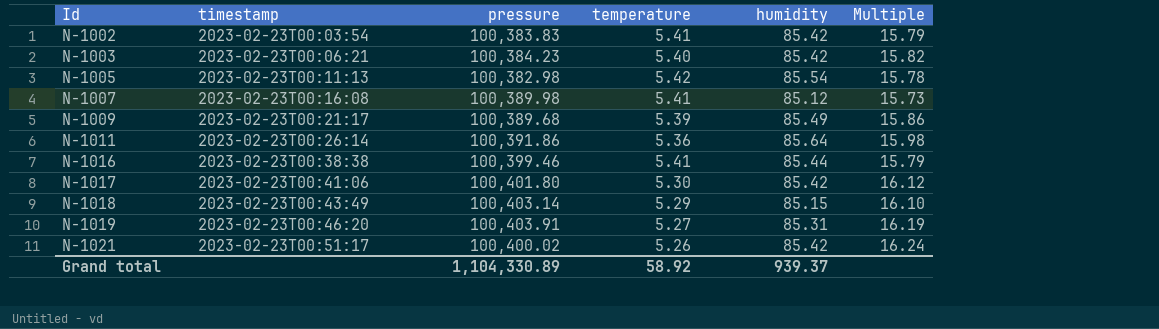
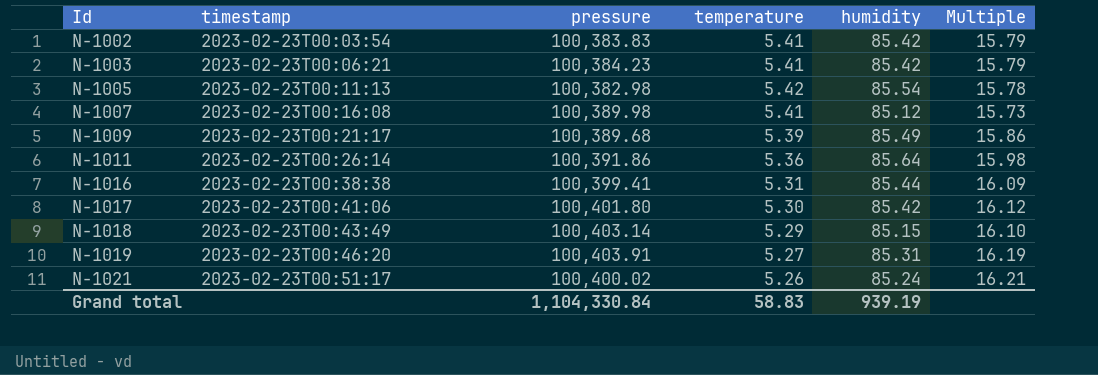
N-1003 | temperature: 5.40 -> 5.41
N-1003 | Multiple: 15.82 -> 15.79
N-1016 | pressure: 100,399.46 -> 100,399.41
N-1016 | temperature: 5.41 -> 5.31
N-1016 | Multiple: 15.79 -> 16.09
N-1021 | humidity: 85.42 -> 85.24
N-1021 | Multiple: 16.24 -> 16.21
Grand total | pressure: 1,104,330.89 -> 1,104,330.84
Grand total | temperature: 58.92 -> 58.83
Grand total | humidity: 939.37 -> 939.19

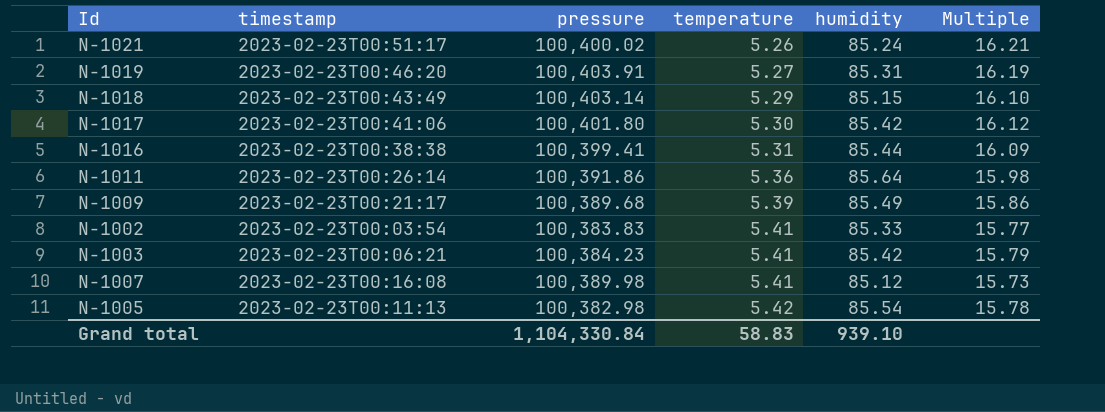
row order: Id ascending -> temperature ascending
N-1002 | humidity: 85.42 -> 85.33
N-1002 | Multiple: 15.79 -> 15.77
Grand total | humidity: 939.19 -> 939.10

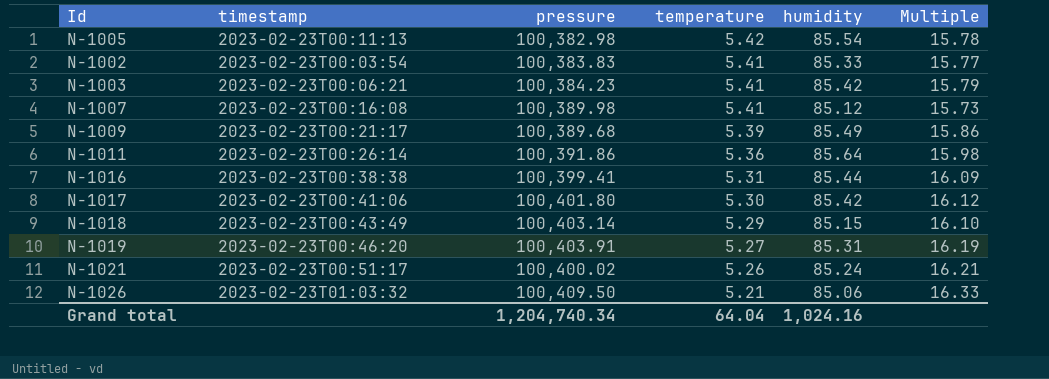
row order: temperature ascending -> temperature descending
row N-1026: none -> 2023-02-23T01:03:32 | 100,409.50 | 5.21 | 85.06 | 16.33
Grand total | pressure: 1,104,330.84 -> 1,204,740.34
Grand total | temperature: 58.83 -> 64.04
Grand total | humidity: 939.10 -> 1,024.16

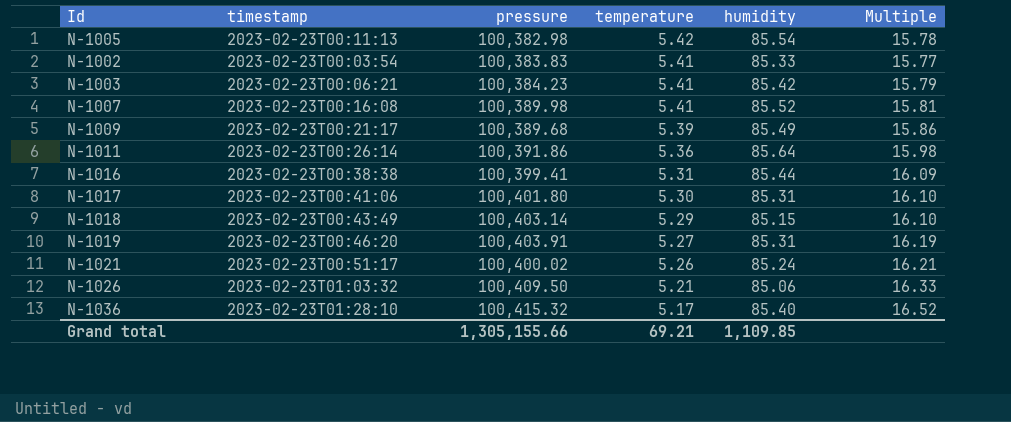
N-1007 | humidity: 85.12 -> 85.52
N-1007 | Multiple: 15.73 -> 15.81
N-1017 | humidity: 85.42 -> 85.31
N-1017 | Multiple: 16.12 -> 16.10
row N-1036: none -> 2023-02-23T01:28:10 | 100,415.32 | 5.17 | 85.40 | 16.52
Grand total | pressure: 1,204,740.34 -> 1,305,155.66
Grand total | temperature: 64.04 -> 69.21
Grand total | humidity: 1,024.16 -> 1,109.85

